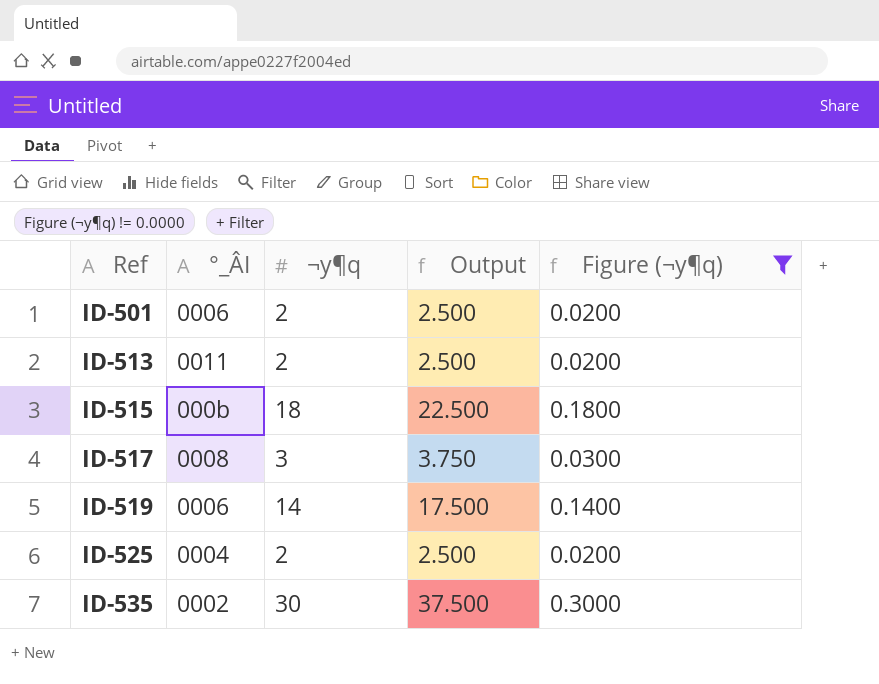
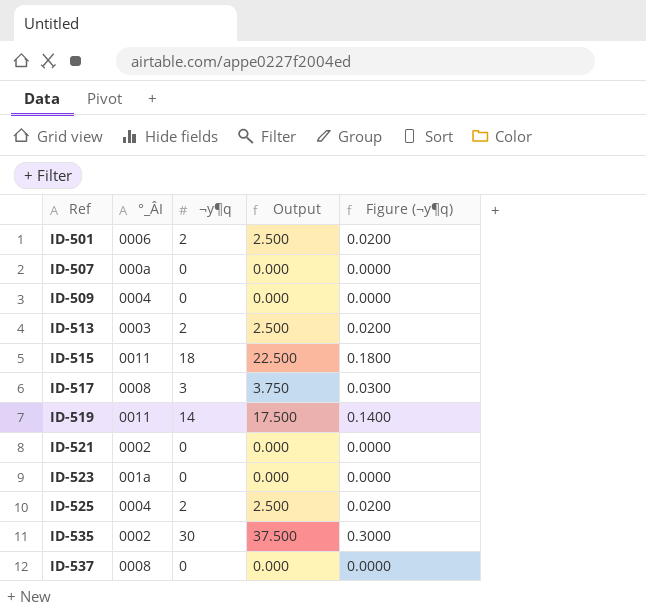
filter: Figure (¬y¶q) != 0.0000 -> none
ID-513 | °_ÂI: 0011 -> 0003
ID-515 | °_ÂI: 000b -> 0011
ID-519 | °_ÂI: 0006 -> 0011

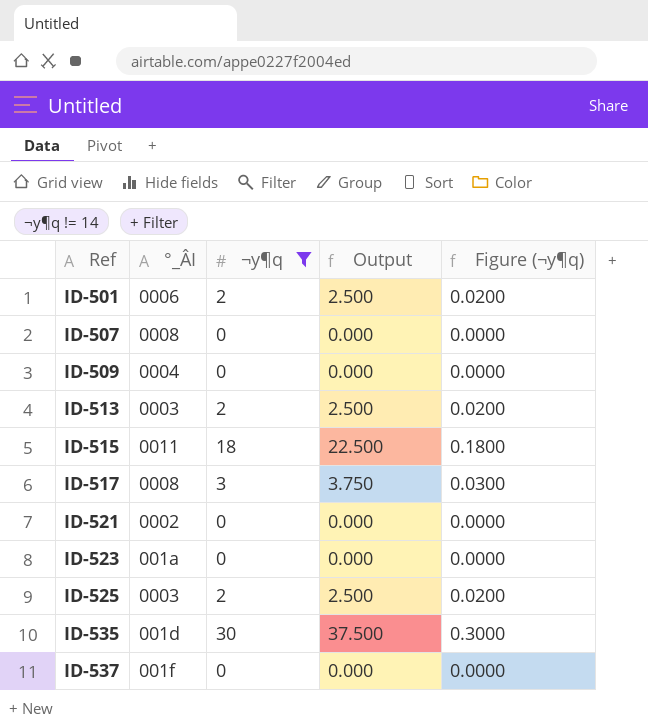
filter: none -> ¬y¶q != 14
ID-507 | °_ÂI: 000a -> 0008
ID-525 | °_ÂI: 0004 -> 0003
ID-535 | °_ÂI: 0002 -> 001d
ID-537 | °_ÂI: 0008 -> 001f

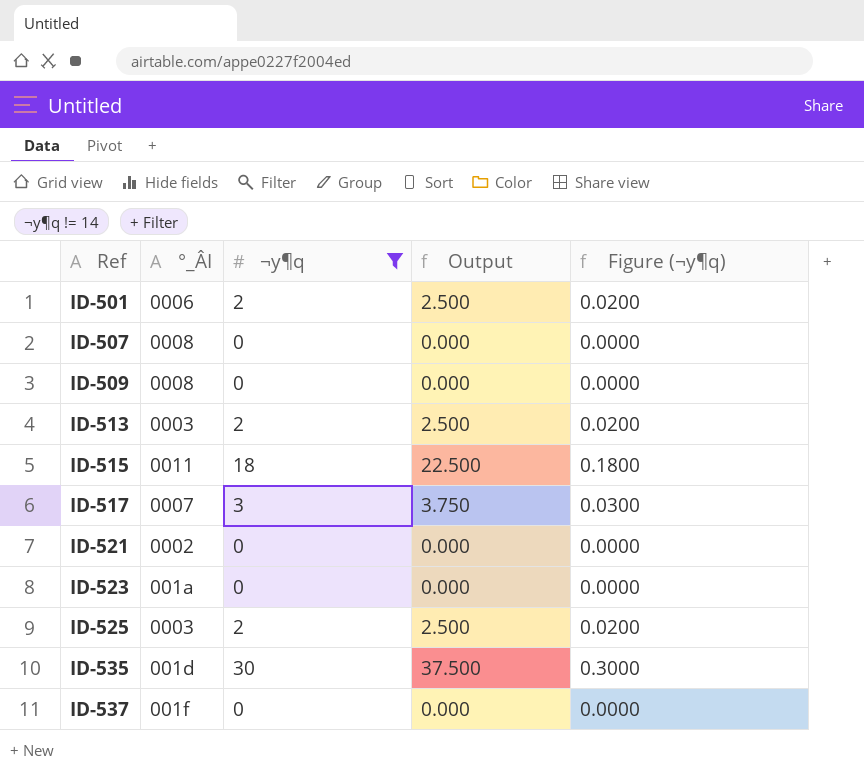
ID-509 | °_ÂI: 0004 -> 0008
ID-517 | °_ÂI: 0008 -> 0007

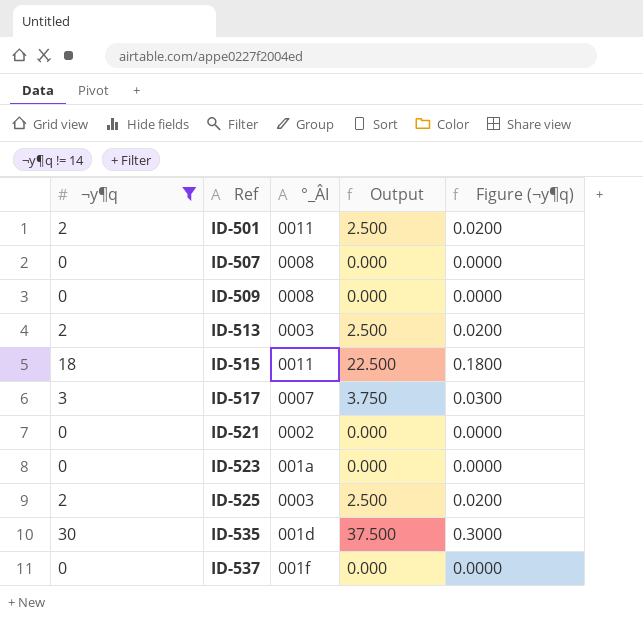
column ¬y¶q | position: 3 -> 1
ID-501 | °_ÂI: 0006 -> 0011

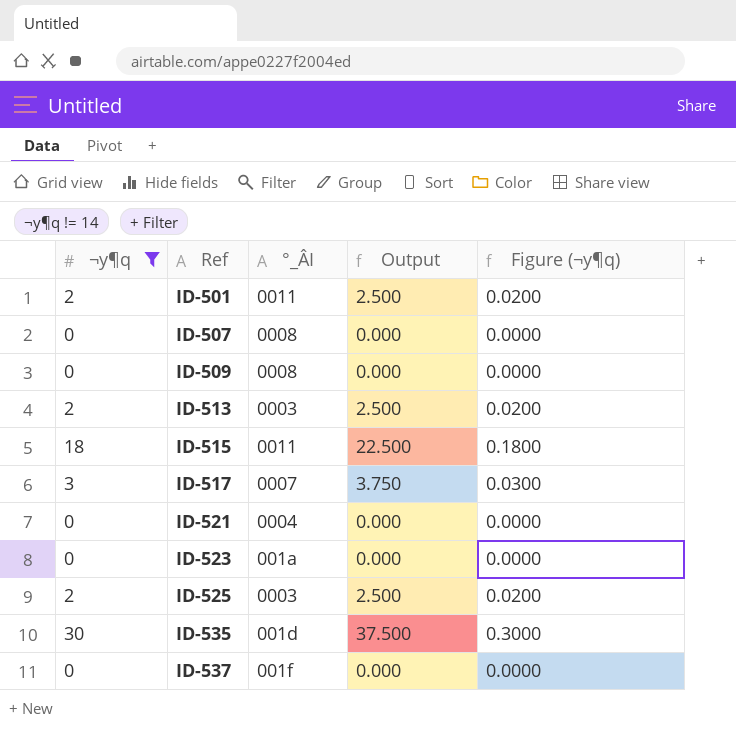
ID-521 | °_ÂI: 0002 -> 0004

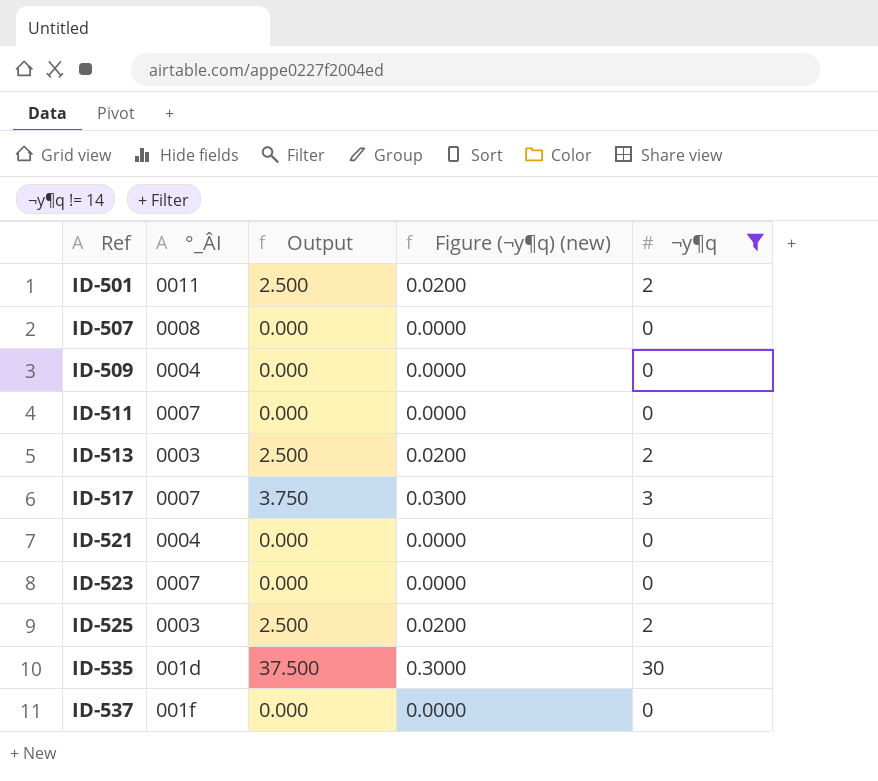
column name: Figure (¬y¶q) -> Figure (¬y¶q) (new)
column ¬y¶q | position: 1 -> 5
row ID-515: 18 | 0011 | 22.500 | 0.1800 -> none
ID-509 | °_ÂI: 0008 -> 0004
row ID-511: none -> 0007 | 0.000 | 0.0000 | 0
ID-523 | °_ÂI: 001a -> 0007

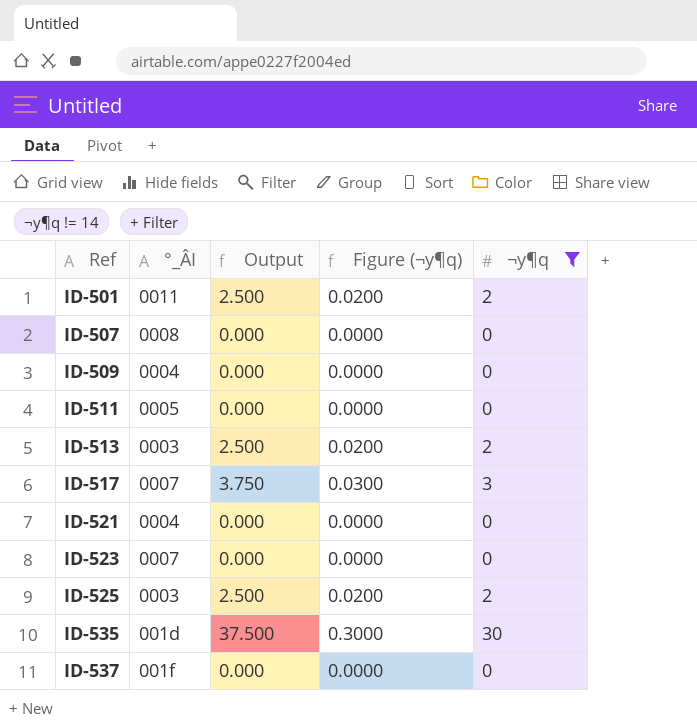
column name: Figure (¬y¶q) (new) -> Figure (¬y¶q)
ID-511 | °_ÂI: 0007 -> 0005

